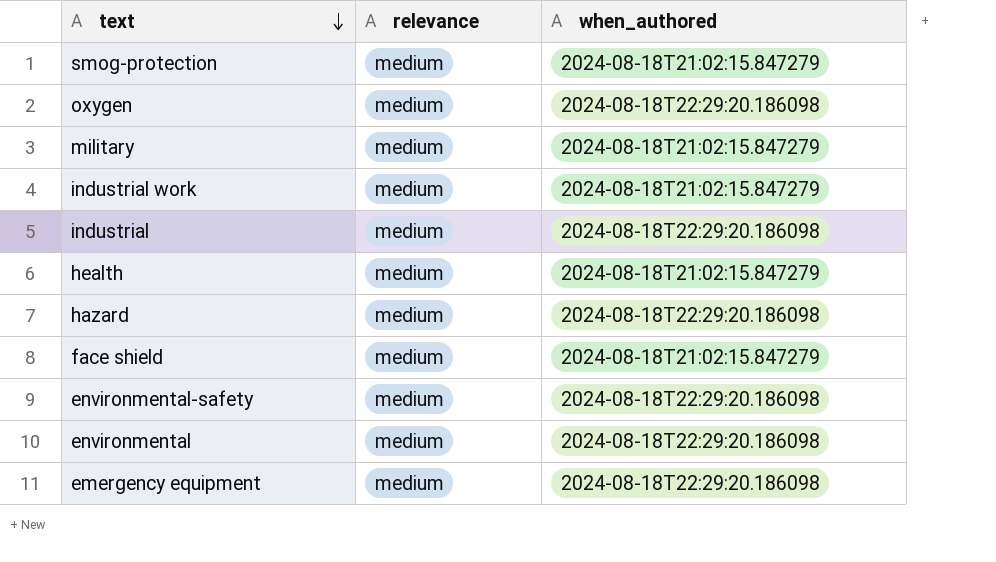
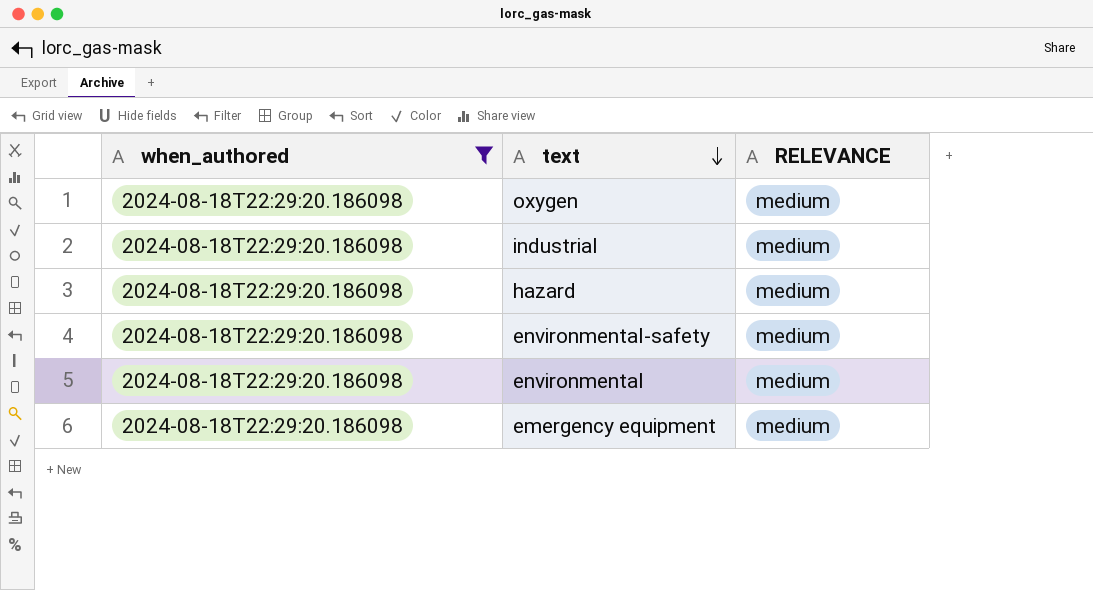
filter: none -> when_authored = 2024-08-18T22:29:20.186098
column when_authored | position: 3 -> 1
column name: relevance -> RELEVANCE

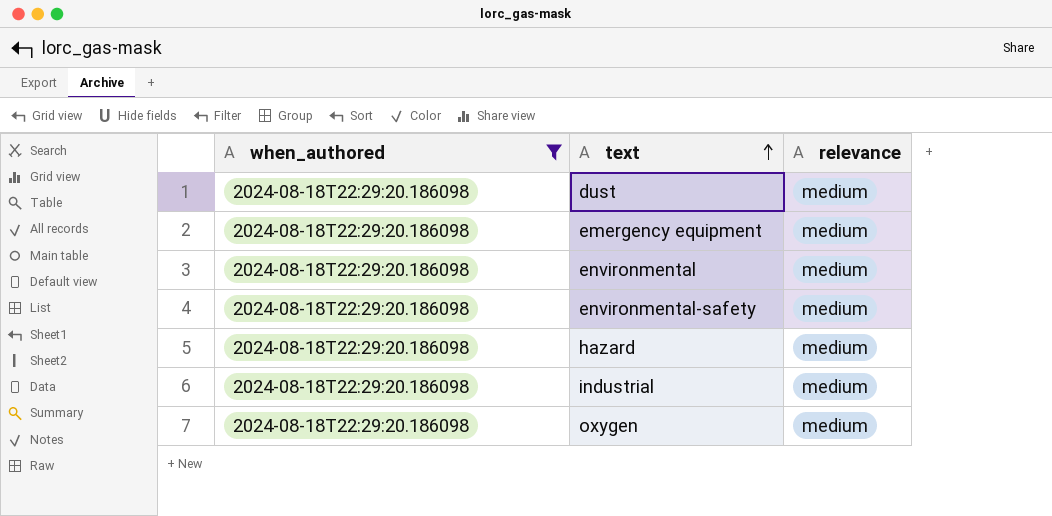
row order: text descending -> text ascending
column name: RELEVANCE -> relevance
row dust: none -> 2024-08-18T22:29:20.186098 | medium

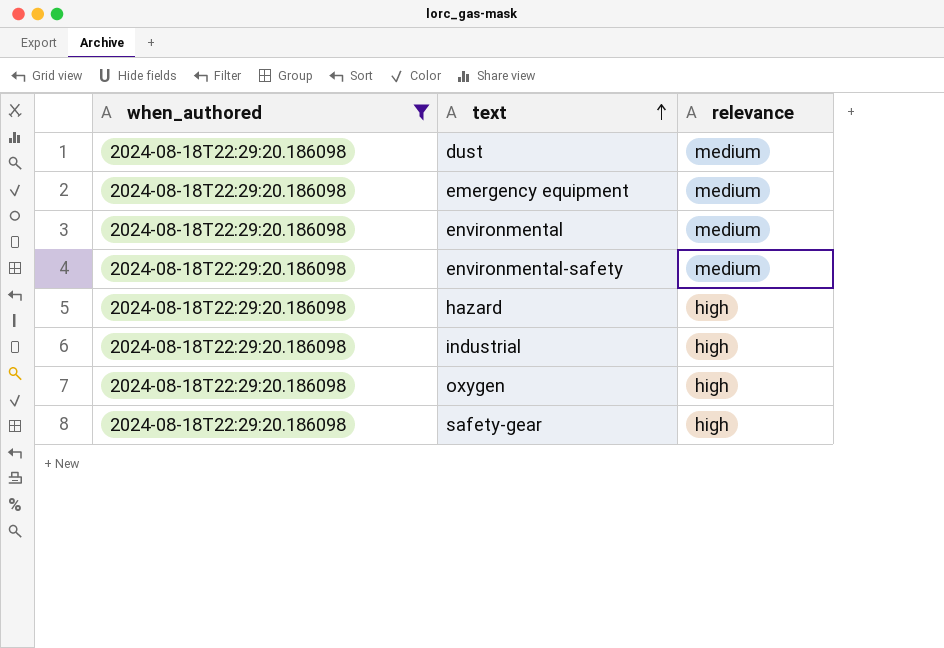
hazard | relevance: medium -> high
industrial | relevance: medium -> high
oxygen | relevance: medium -> high
row safety-gear: none -> 2024-08-18T22:29:20.186098 | high

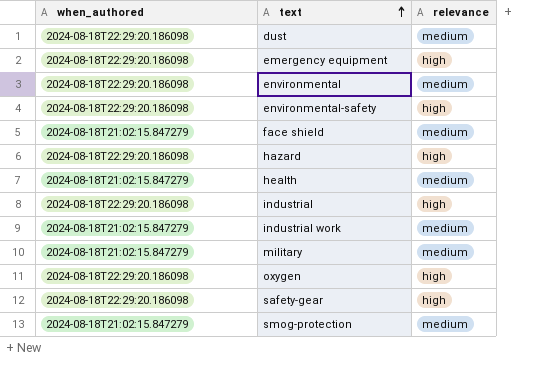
filter: when_authored = 2024-08-18T22:29:20.186098 -> none
emergency equipment | relevance: medium -> high
environmental-safety | relevance: medium -> high

